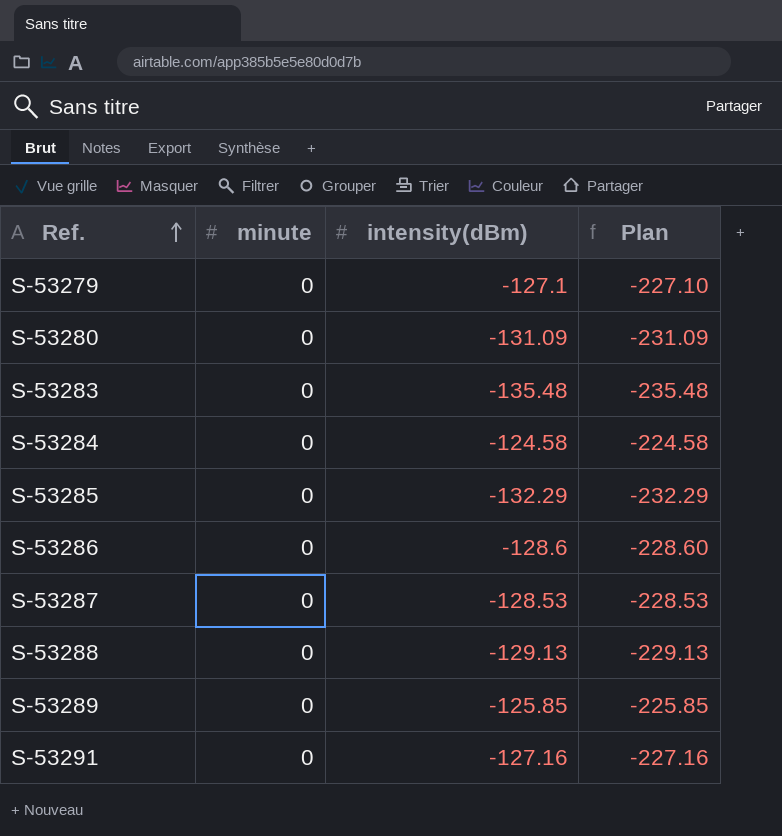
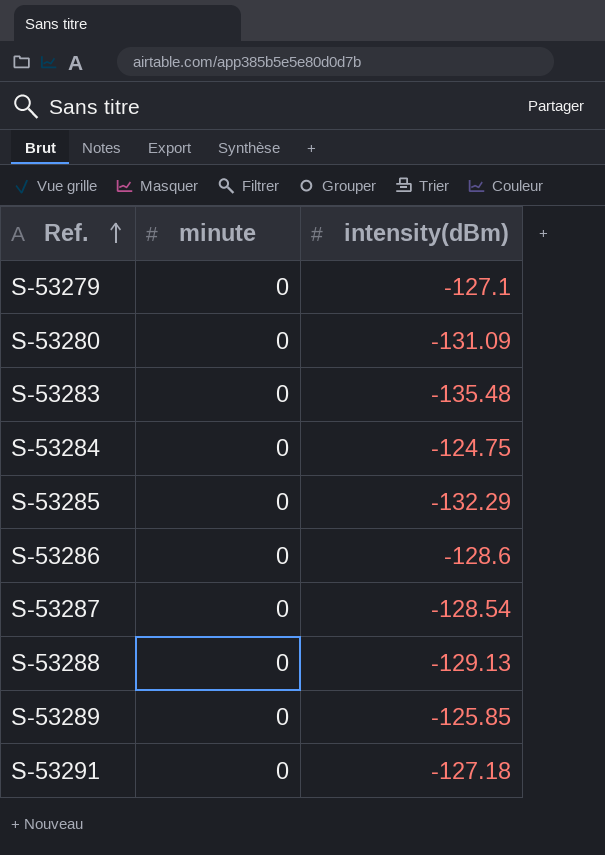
column Plan | formula: [intensity(dBm)] - 100 -> none
S-53284 | intensity(dBm): -124.58 -> -124.75
S-53287 | intensity(dBm): -128.53 -> -128.54
S-53291 | intensity(dBm): -127.16 -> -127.18

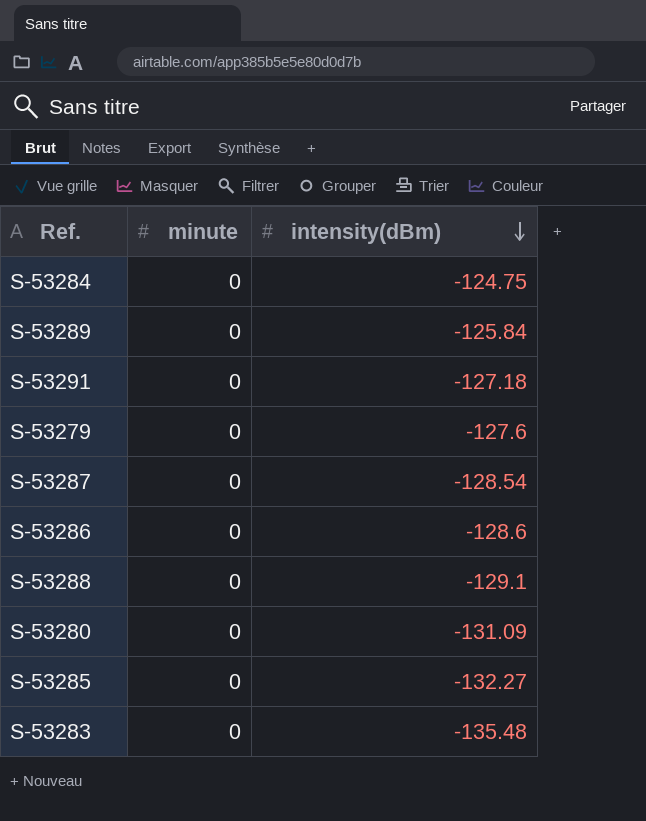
row order: Ref. ascending -> intensity(dBm) descending
S-53289 | intensity(dBm): -125.85 -> -125.84
S-53279 | intensity(dBm): -127.1 -> -127.6
S-53288 | intensity(dBm): -129.13 -> -129.1
S-53285 | intensity(dBm): -132.29 -> -132.27

